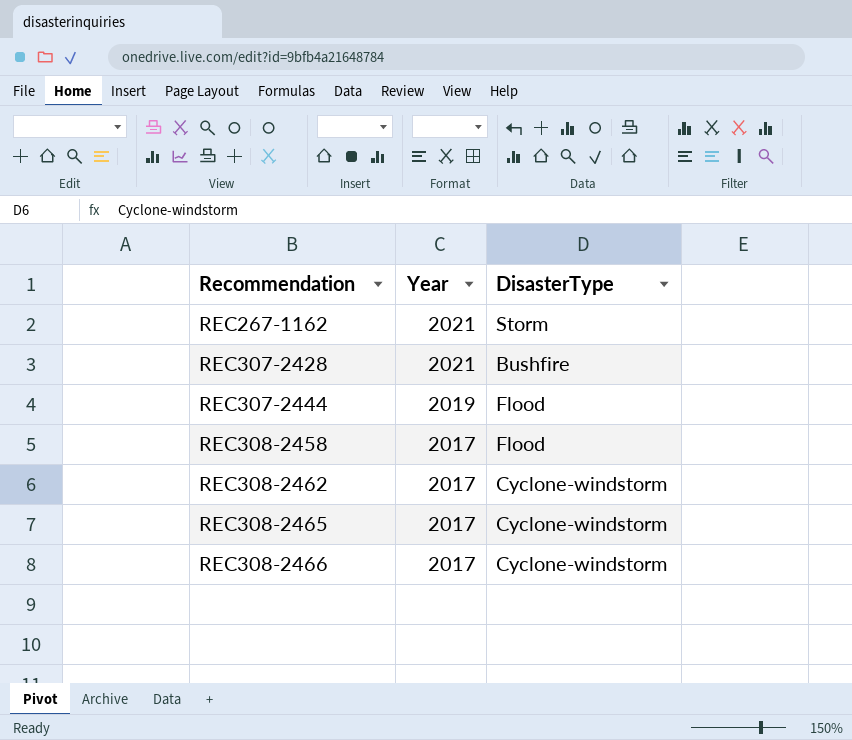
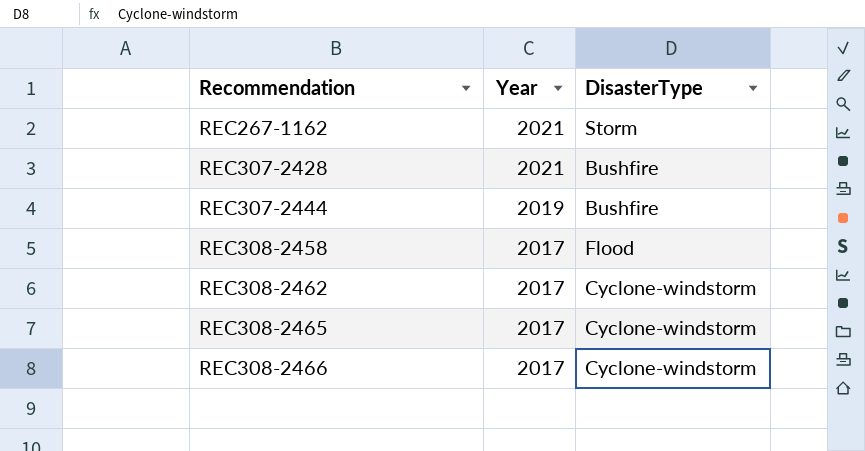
REC307-2444 | DisasterType: Flood -> Bushfire

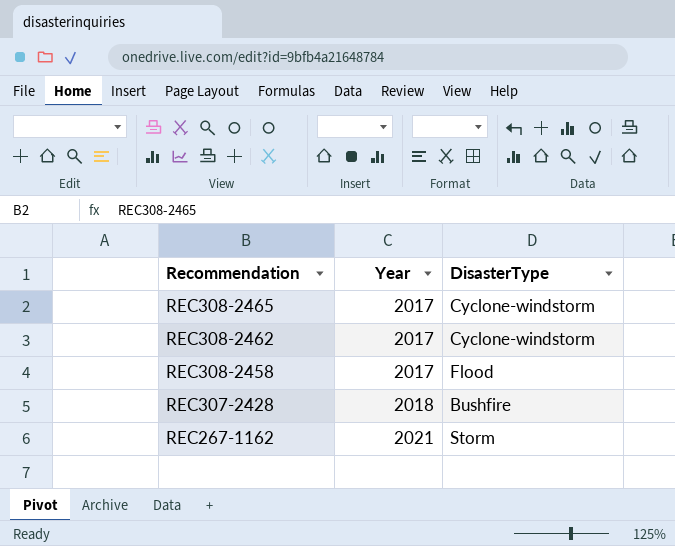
row order: Recommendation ascending -> Recommendation descending
row REC307-2444: 2019 | Bushfire -> none
row REC308-2466: 2017 | Cyclone-windstorm -> none
REC307-2428 | Year: 2021 -> 2018

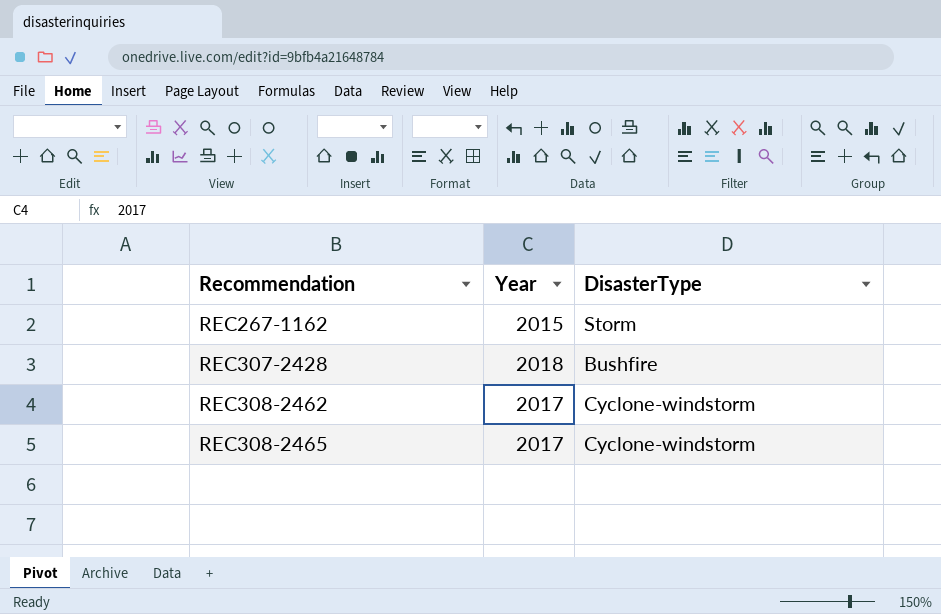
row order: Recommendation descending -> Recommendation ascending
row REC308-2458: 2017 | Flood -> none
REC267-1162 | Year: 2021 -> 2015

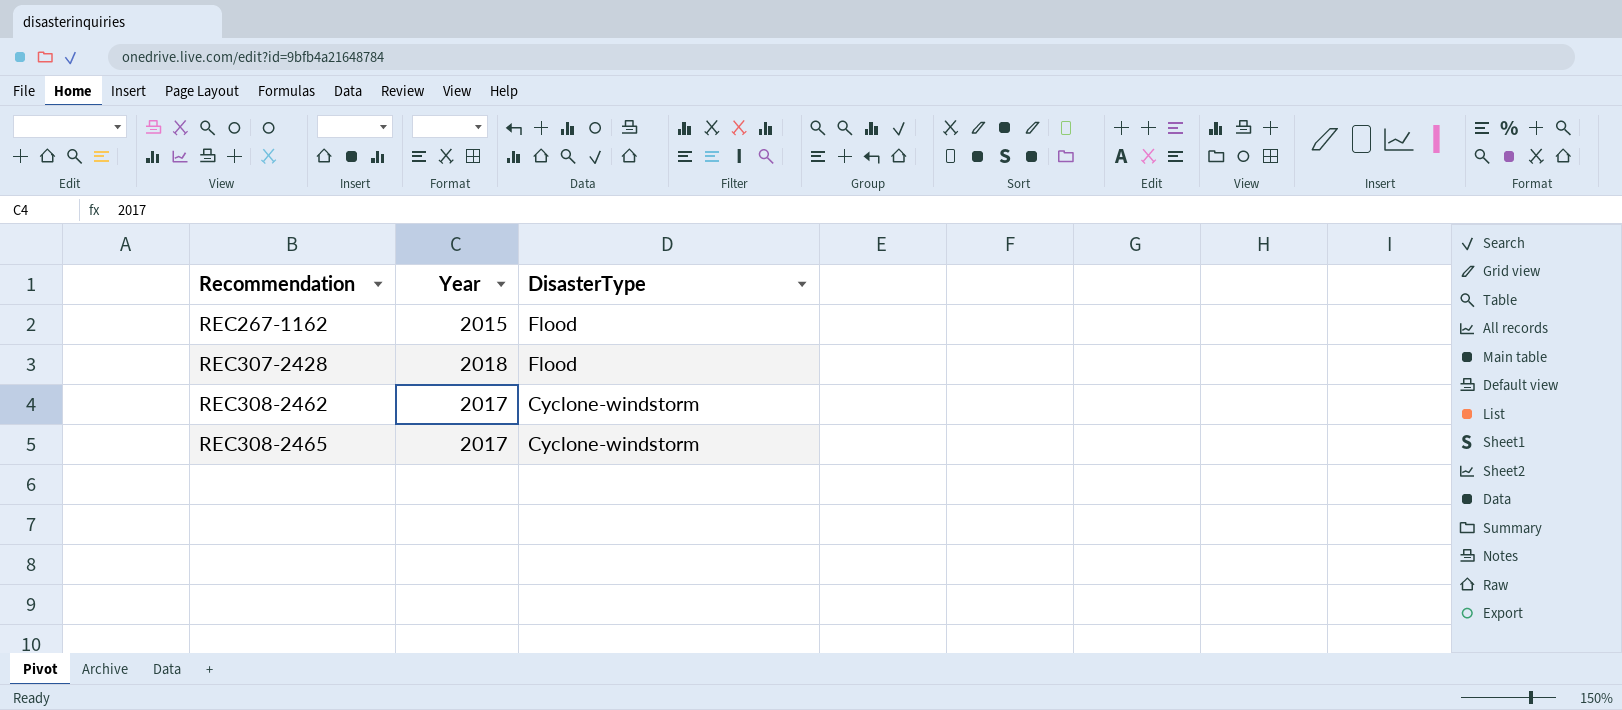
REC267-1162 | DisasterType: Storm -> Flood
REC307-2428 | DisasterType: Bushfire -> Flood

